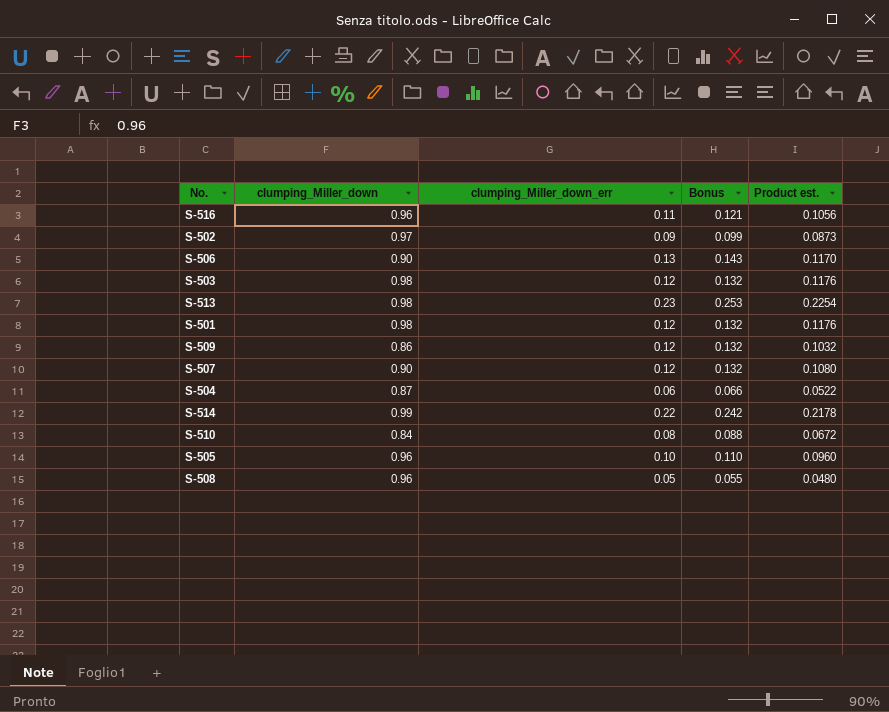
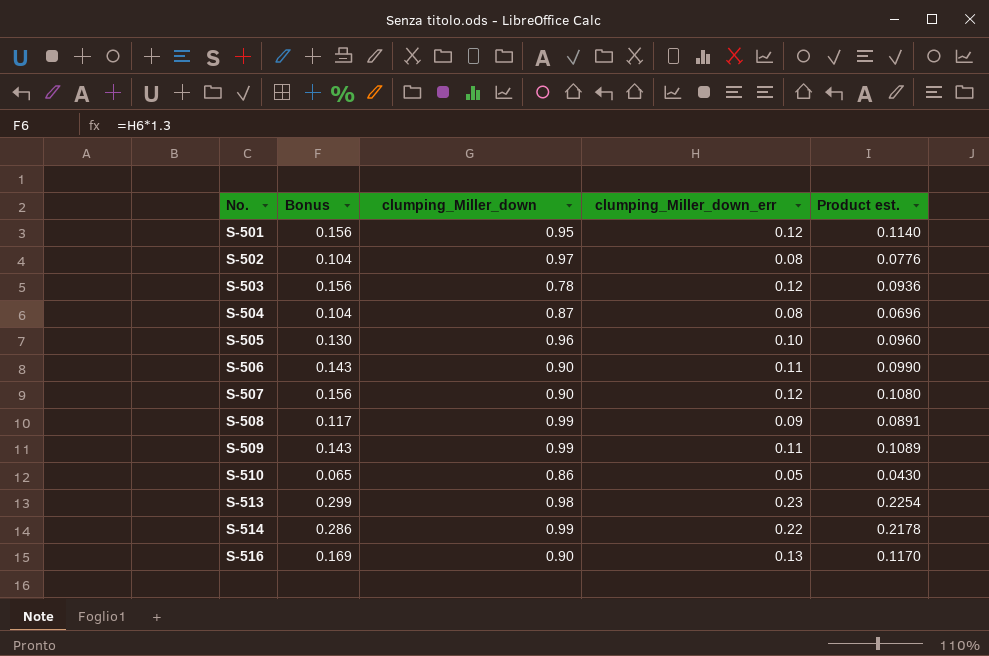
row order: none -> No. ascending
column Bonus | formula: [clumping_Miller_down_err] * 1.1 -> [clumping_Miller_down_err] * 1.3
column Bonus | position: 4 -> 2
S-501 | clumping_Miller_down: 0.98 -> 0.95
S-501 | Product est.: 0.1176 -> 0.1140
S-502 | clumping_Miller_down_err: 0.09 -> 0.08
S-502 | Product est.: 0.0873 -> 0.0776
S-503 | clumping_Miller_down: 0.98 -> 0.78
S-503 | Product est.: 0.1176 -> 0.0936
S-504 | clumping_Miller_down_err: 0.06 -> 0.08
S-504 | Product est.: 0.0522 -> 0.0696
S-506 | clumping_Miller_down_err: 0.13 -> 0.11
S-506 | Product est.: 0.1170 -> 0.0990
S-508 | clumping_Miller_down: 0.96 -> 0.99
S-508 | clumping_Miller_down_err: 0.05 -> 0.09
S-508 | Product est.: 0.0480 -> 0.0891
S-509 | clumping_Miller_down: 0.86 -> 0.99
S-509 | clumping_Miller_down_err: 0.12 -> 0.11
S-509 | Product est.: 0.1032 -> 0.1089
S-510 | clumping_Miller_down: 0.84 -> 0.86
S-510 | clumping_Miller_down_err: 0.08 -> 0.05
S-510 | Product est.: 0.0672 -> 0.0430
S-516 | clumping_Miller_down: 0.96 -> 0.90
S-516 | clumping_Miller_down_err: 0.11 -> 0.13
S-516 | Product est.: 0.1056 -> 0.1170

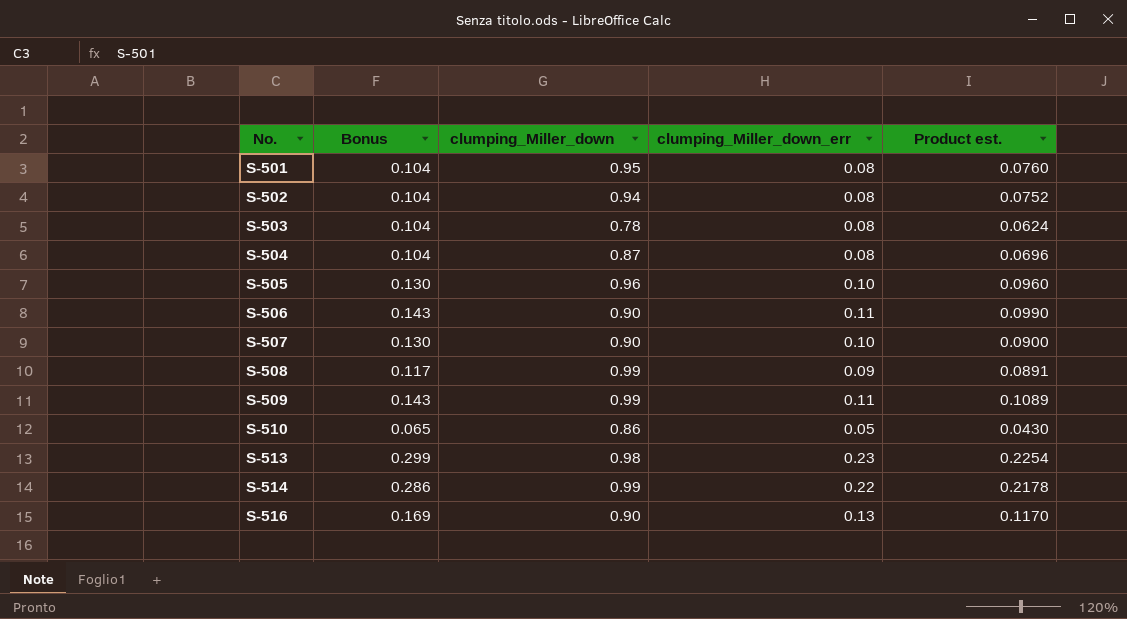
S-501 | Bonus: 0.156 -> 0.104
S-501 | clumping_Miller_down_err: 0.12 -> 0.08
S-501 | Product est.: 0.1140 -> 0.0760
S-502 | clumping_Miller_down: 0.97 -> 0.94
S-502 | Product est.: 0.0776 -> 0.0752
S-503 | Bonus: 0.156 -> 0.104
S-503 | clumping_Miller_down_err: 0.12 -> 0.08
S-503 | Product est.: 0.0936 -> 0.0624
S-507 | Bonus: 0.156 -> 0.130
S-507 | clumping_Miller_down_err: 0.12 -> 0.10
S-507 | Product est.: 0.1080 -> 0.0900

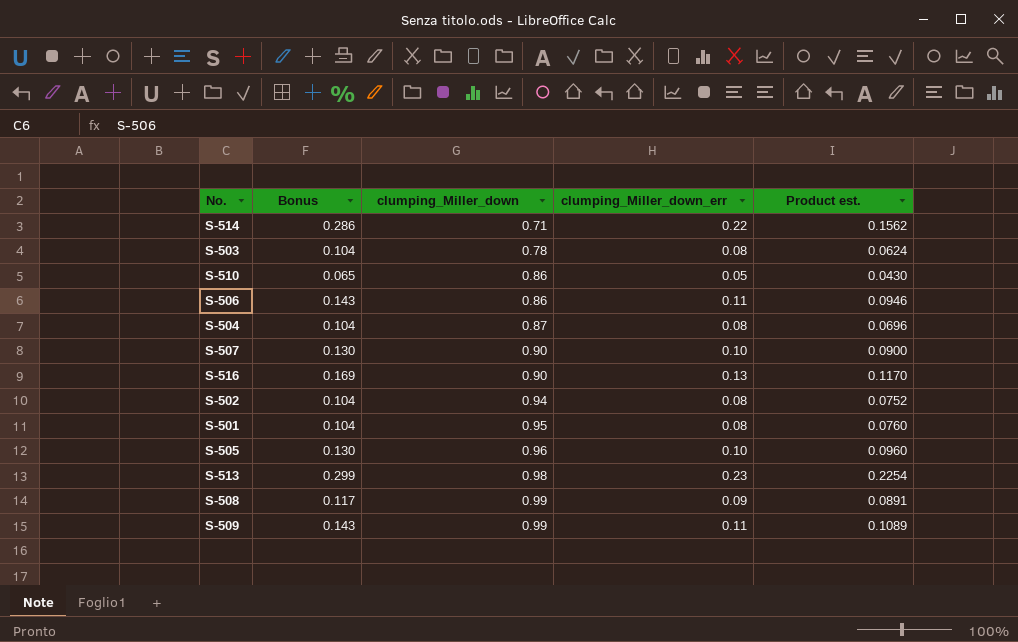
row order: No. ascending -> clumping_Miller_down ascending
S-514 | clumping_Miller_down: 0.99 -> 0.71
S-514 | Product est.: 0.2178 -> 0.1562
S-506 | clumping_Miller_down: 0.90 -> 0.86
S-506 | Product est.: 0.0990 -> 0.0946

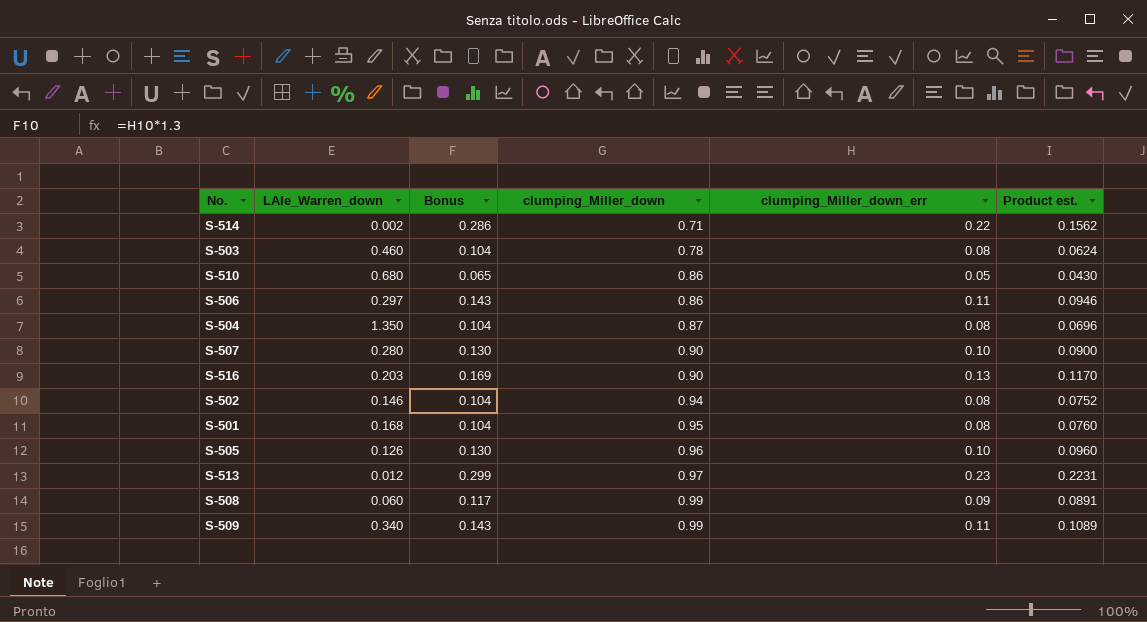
column LAIe_Warren_down | position: none -> 2
S-513 | clumping_Miller_down: 0.98 -> 0.97
S-513 | Product est.: 0.2254 -> 0.2231

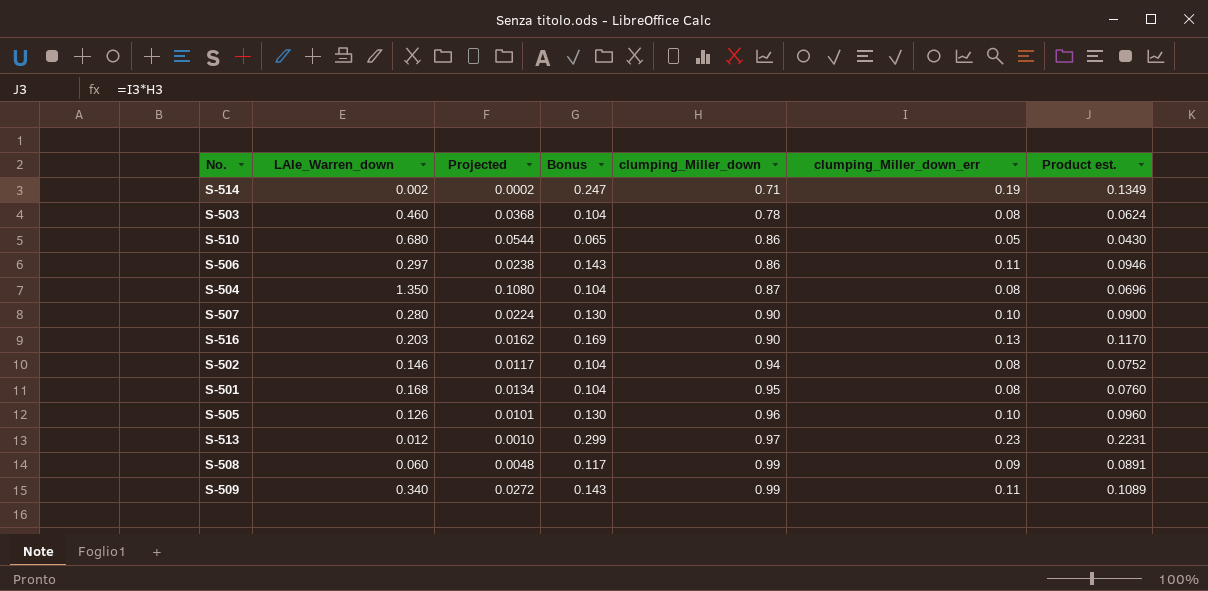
column Projected | formula: none -> [LAIe_Warren_down] * 0.08
S-514 | Bonus: 0.286 -> 0.247
S-514 | clumping_Miller_down_err: 0.22 -> 0.19
S-514 | Product est.: 0.1562 -> 0.1349

